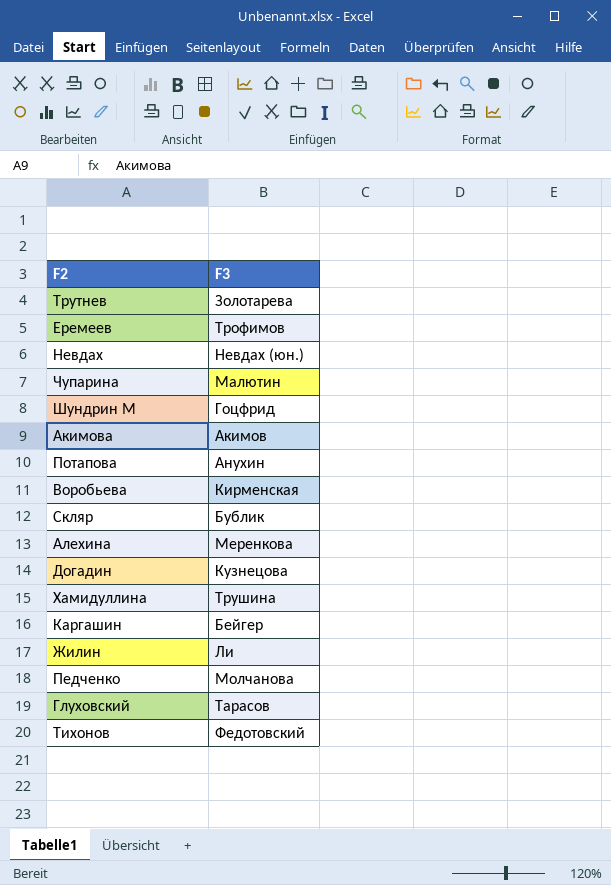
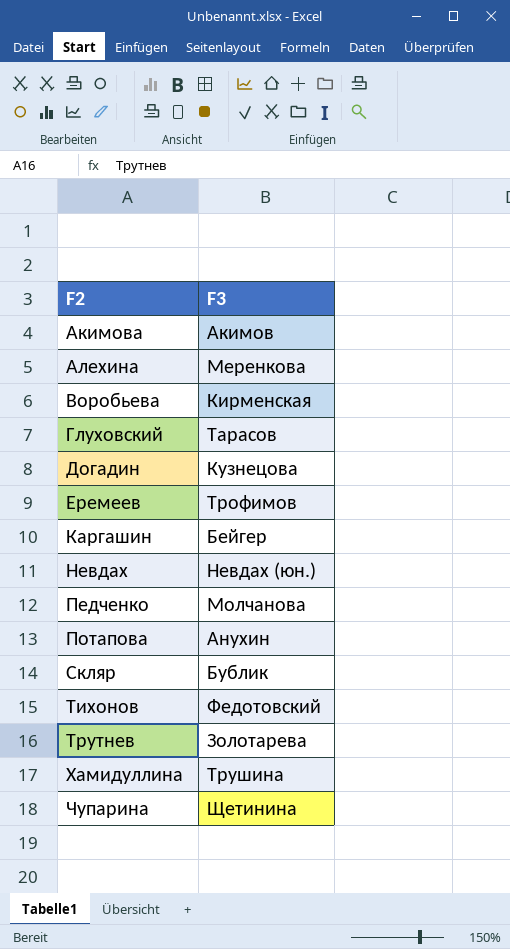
row order: none -> F2 ascending
row Шундрин М: Гоцфрид -> none
row Жилин: Ли -> none
Чупарина | F3: Малютин -> Щетинина

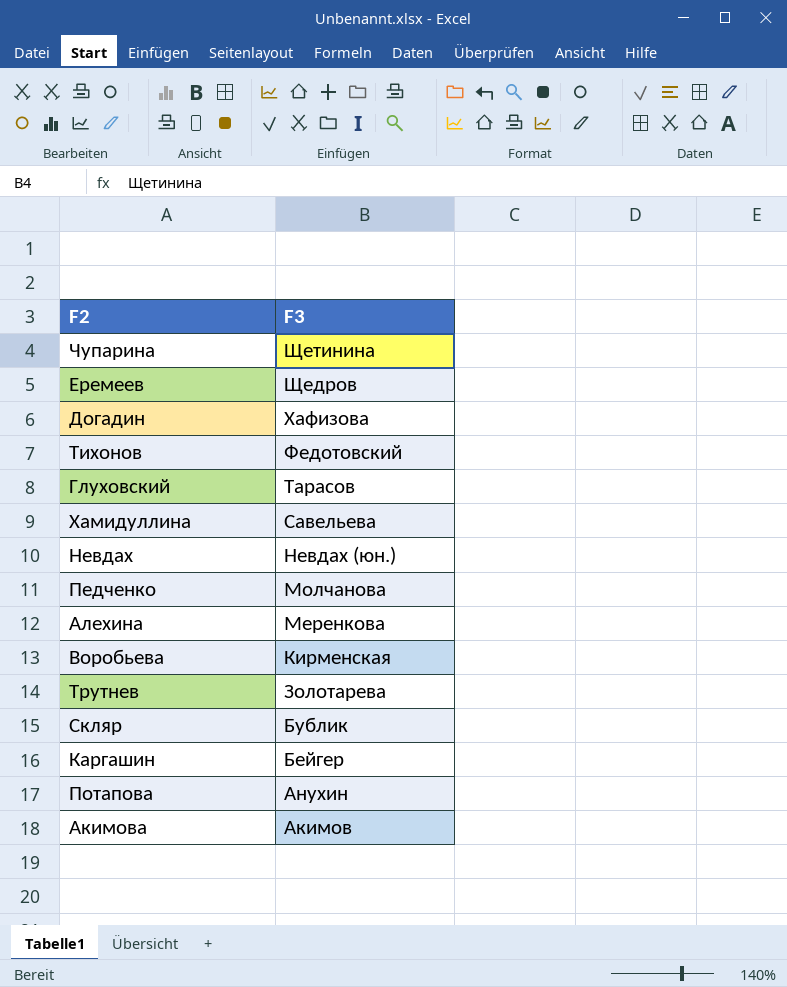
row order: F2 ascending -> F3 descending
Еремеев | F3: Трофимов -> Щедров
Догадин | F3: Кузнецова -> Хафизова
Хамидуллина | F3: Трушина -> Савельева

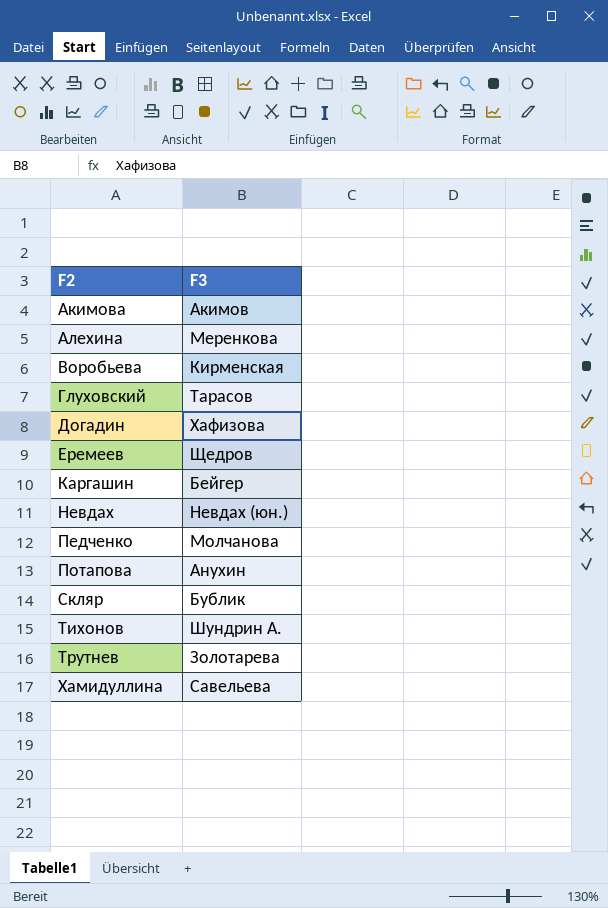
row order: F3 descending -> F2 ascending
row Чупарина: Щетинина -> none
Тихонов | F3: Федотовский -> Шундрин А.

